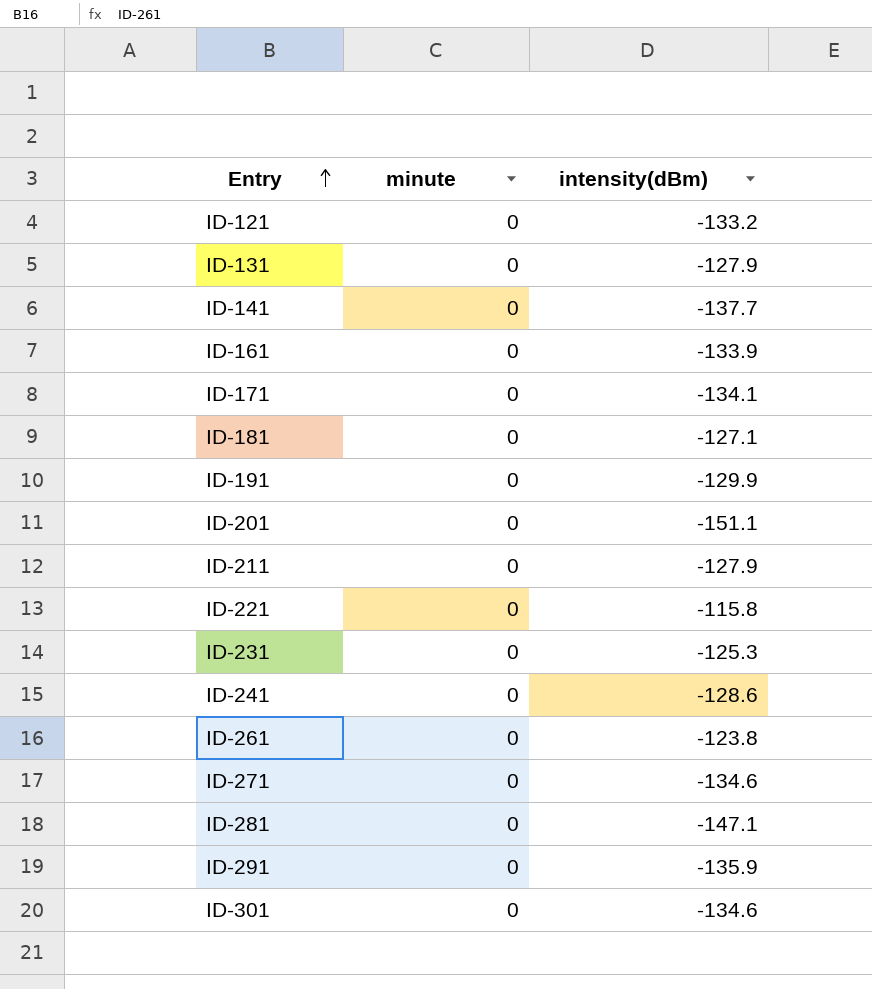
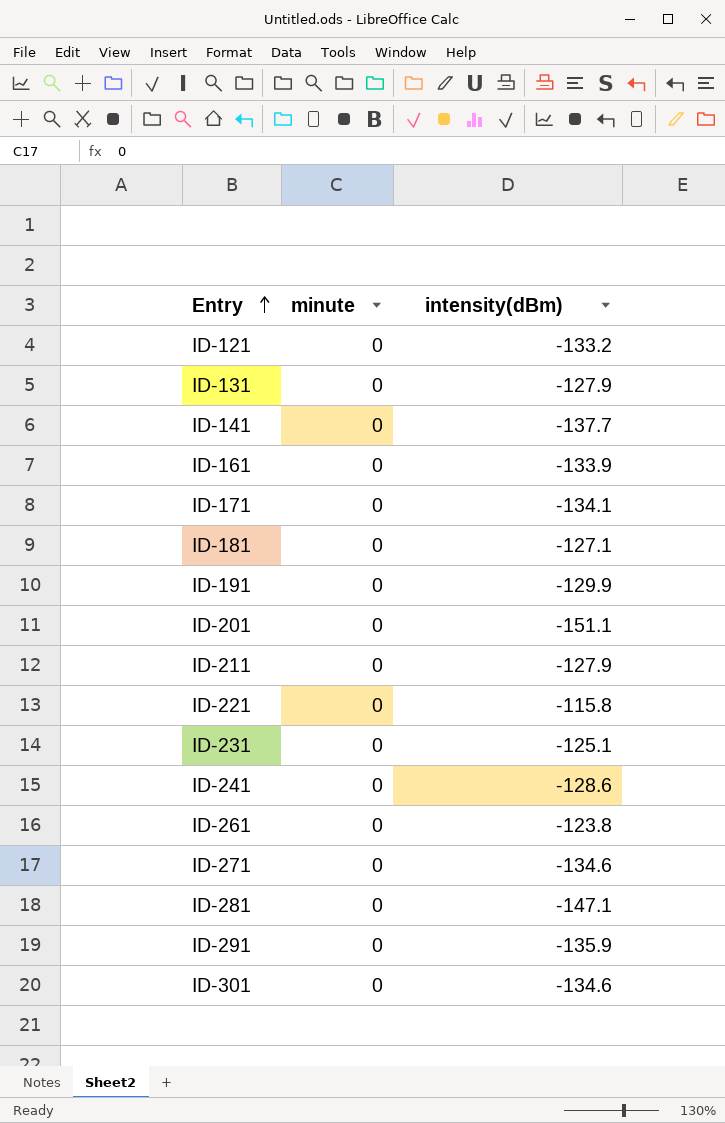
ID-231 | intensity(dBm): -125.3 -> -125.1

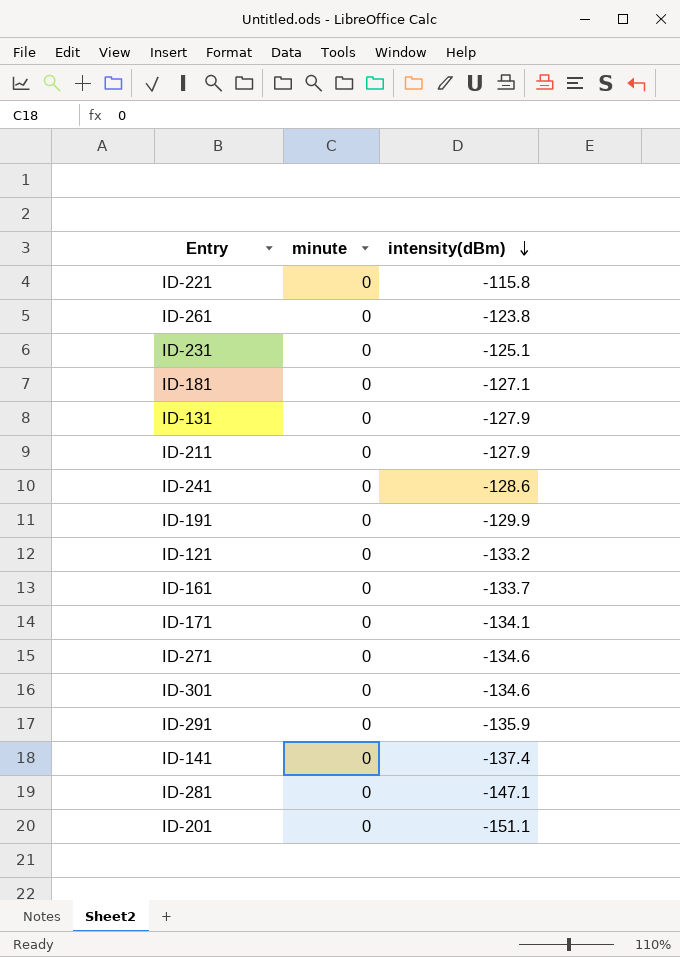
row order: Entry ascending -> intensity(dBm) descending
ID-161 | intensity(dBm): -133.9 -> -133.7
ID-141 | intensity(dBm): -137.7 -> -137.4

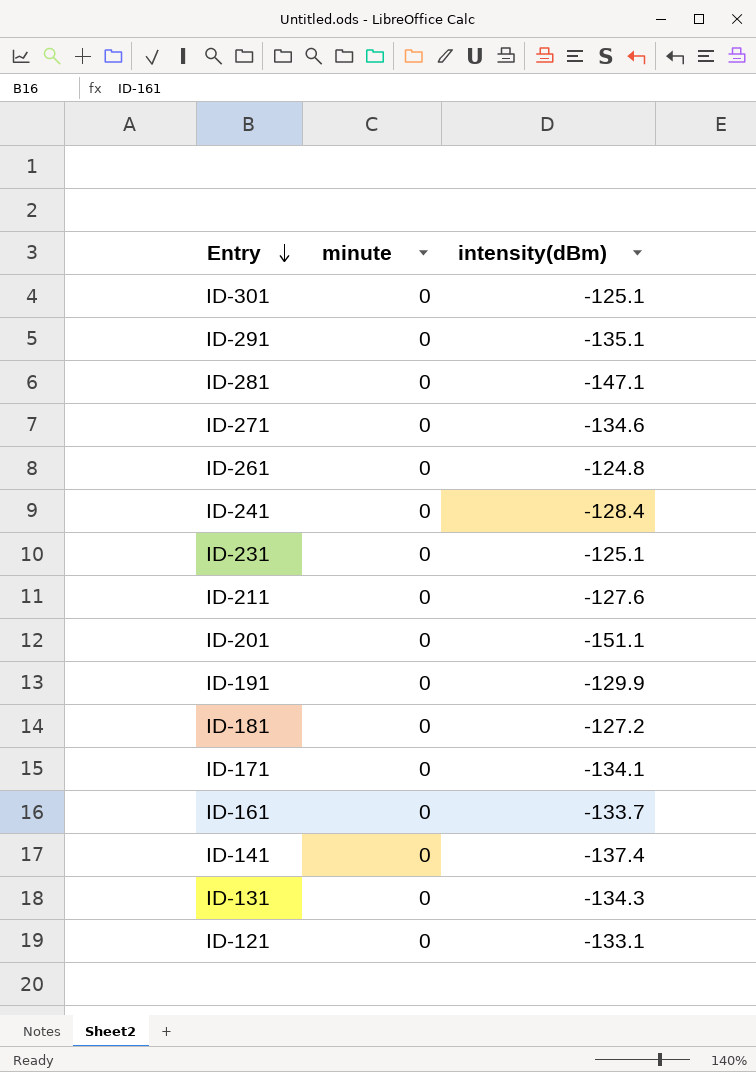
row order: intensity(dBm) descending -> Entry descending
row ID-221: 0 | -115.8 -> none
ID-301 | intensity(dBm): -134.6 -> -125.1
ID-291 | intensity(dBm): -135.9 -> -135.1
ID-261 | intensity(dBm): -123.8 -> -124.8
ID-241 | intensity(dBm): -128.6 -> -128.4
ID-211 | intensity(dBm): -127.9 -> -127.6
ID-181 | intensity(dBm): -127.1 -> -127.2
ID-131 | intensity(dBm): -127.9 -> -134.3
ID-121 | intensity(dBm): -133.2 -> -133.1

